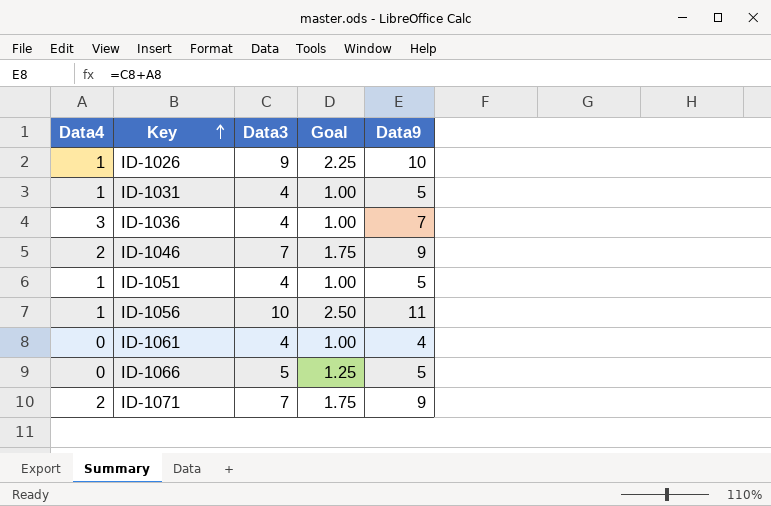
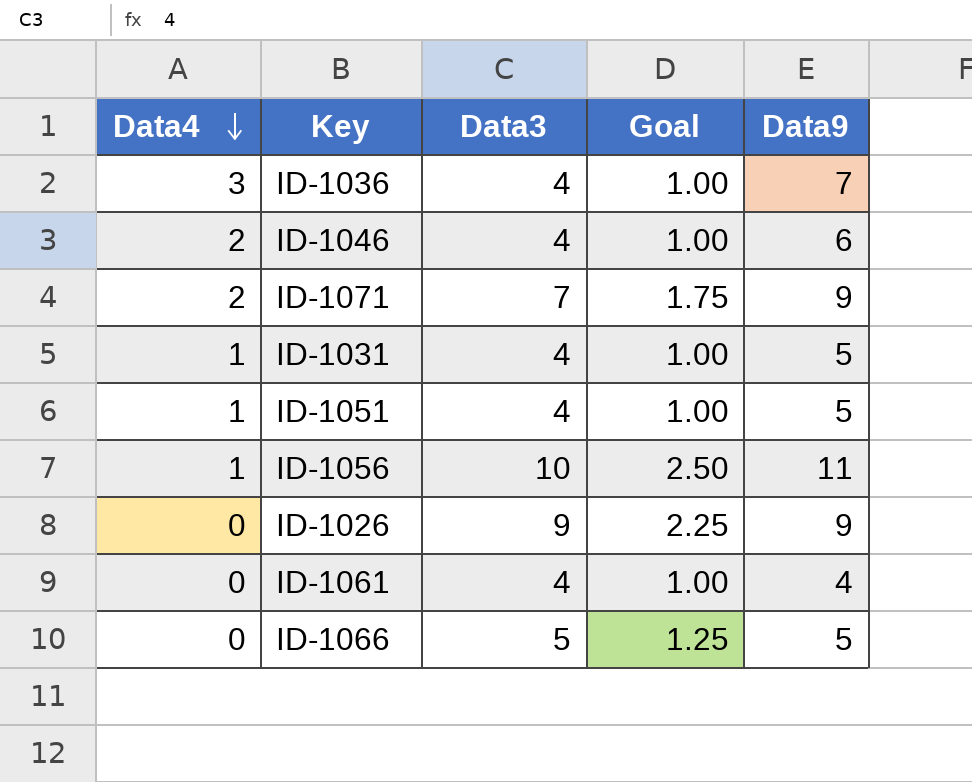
row order: Key ascending -> Data4 descending
ID-1046 | Data3: 7 -> 4
ID-1046 | Goal: 1.75 -> 1.00
ID-1046 | Data9: 9 -> 6
ID-1026 | Data4: 1 -> 0
ID-1026 | Data9: 10 -> 9

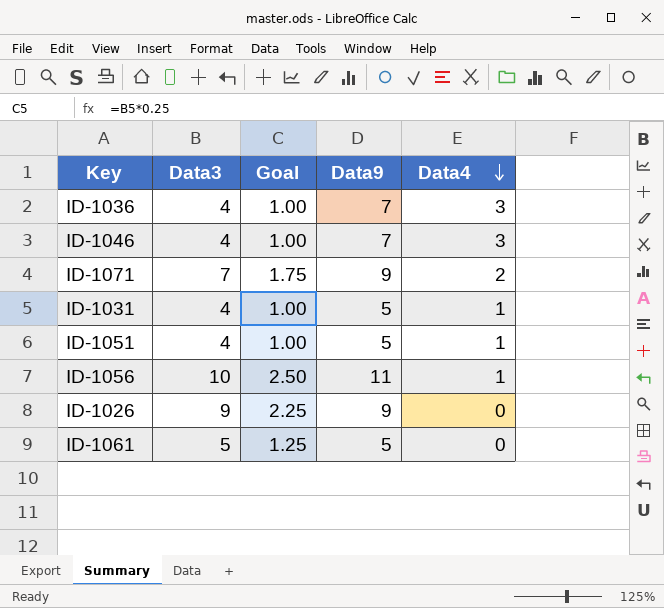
column Data4 | position: 1 -> 5
row ID-1066: 0 | 5 | 1.25 | 5 -> none
ID-1046 | Data9: 6 -> 7
ID-1046 | Data4: 2 -> 3
ID-1061 | Data3: 4 -> 5
ID-1061 | Goal: 1.00 -> 1.25
ID-1061 | Data9: 4 -> 5

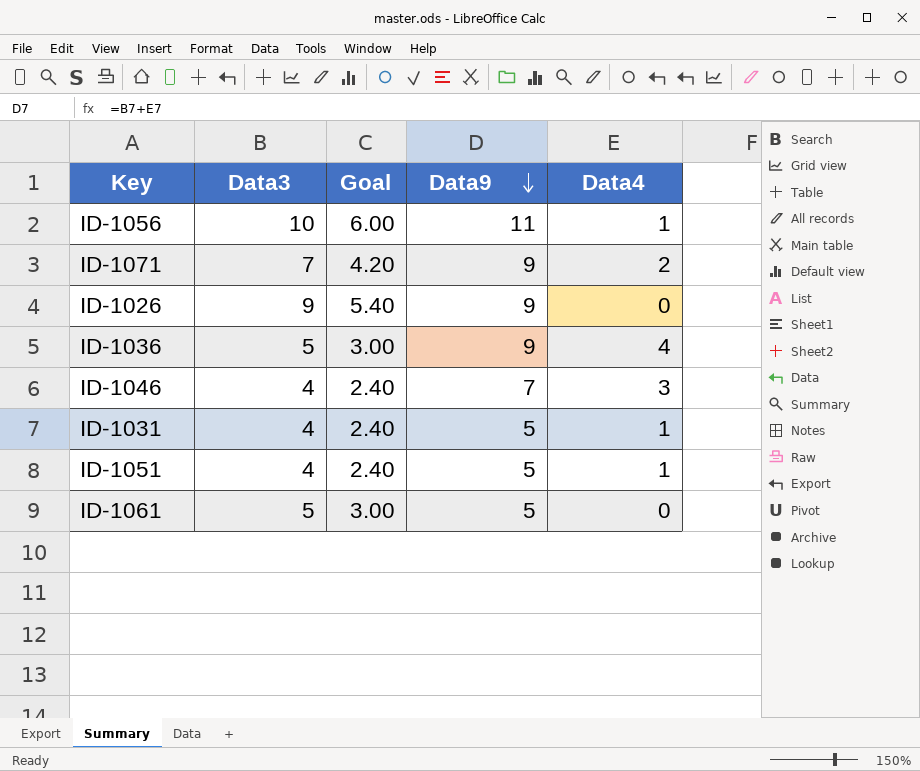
row order: Data4 descending -> Data9 descending
column Goal | formula: [Data3] * 0.25 -> [Data3] * 0.6
ID-1036 | Data3: 4 -> 5
ID-1036 | Data9: 7 -> 9
ID-1036 | Data4: 3 -> 4

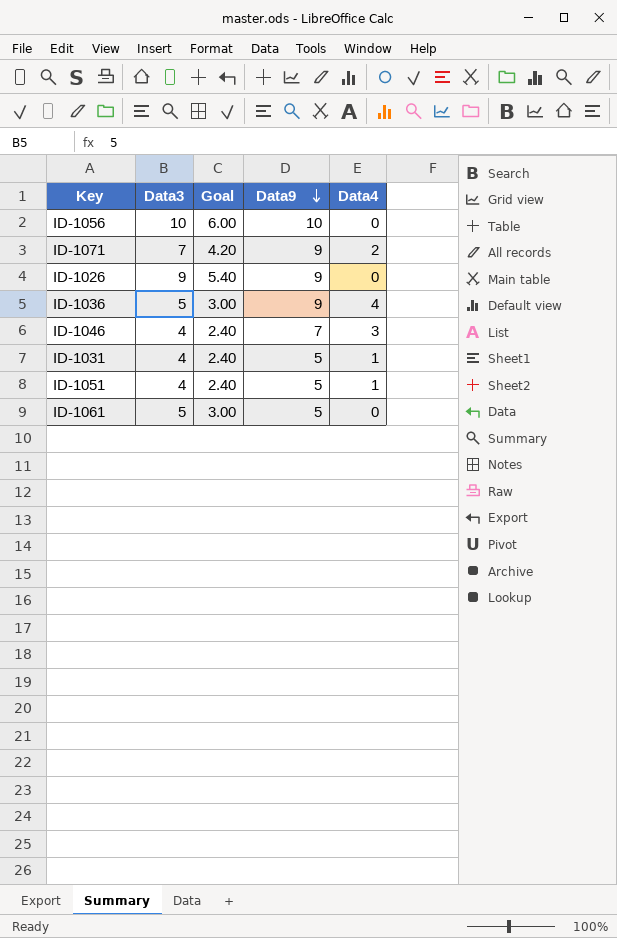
ID-1056 | Data9: 11 -> 10
ID-1056 | Data4: 1 -> 0

